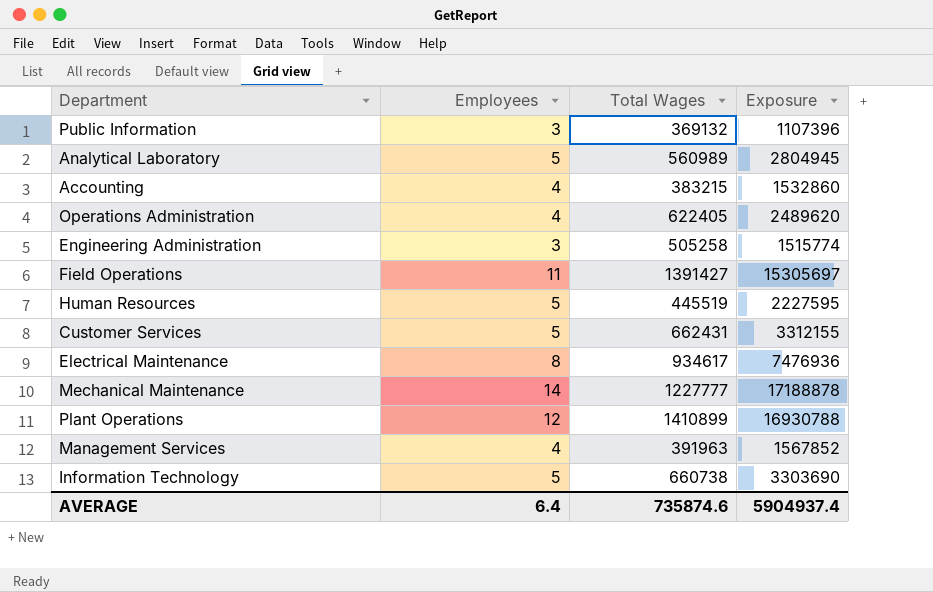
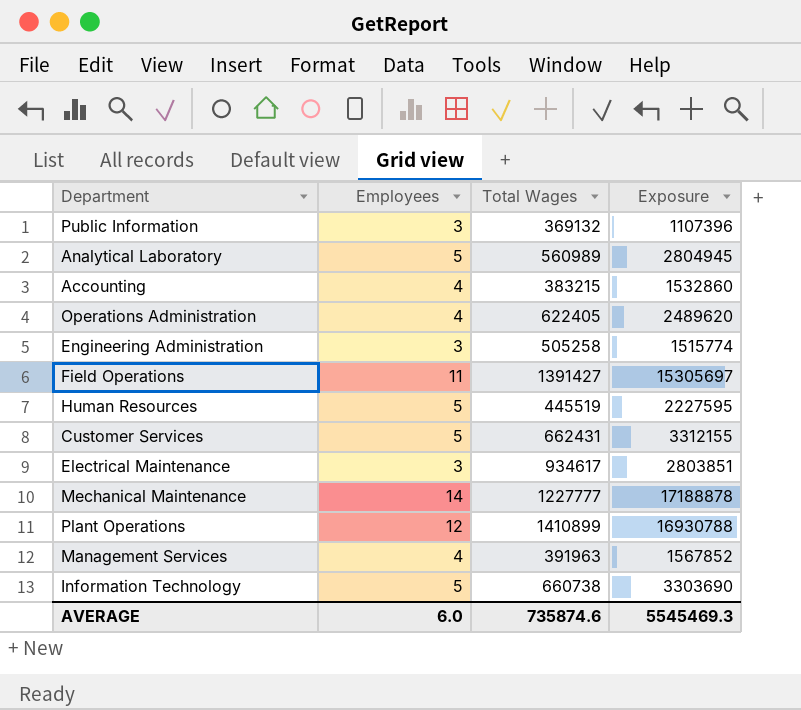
Electrical Maintenance | Employees: 8 -> 3
Electrical Maintenance | Exposure: 7476936 -> 2803851
AVERAGE | Employees: 6.4 -> 6.0
AVERAGE | Exposure: 5904937.4 -> 5545469.3

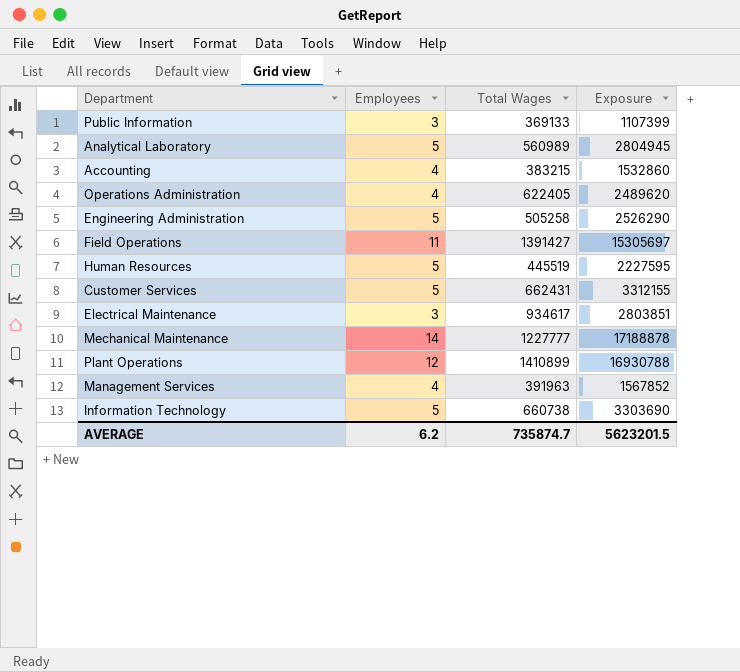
Public Information | Total Wages: 369132 -> 369133
Public Information | Exposure: 1107396 -> 1107399
Engineering Administration | Employees: 3 -> 5
Engineering Administration | Exposure: 1515774 -> 2526290
AVERAGE | Employees: 6.0 -> 6.2
AVERAGE | Total Wages: 735874.6 -> 735874.7
AVERAGE | Exposure: 5545469.3 -> 5623201.5

